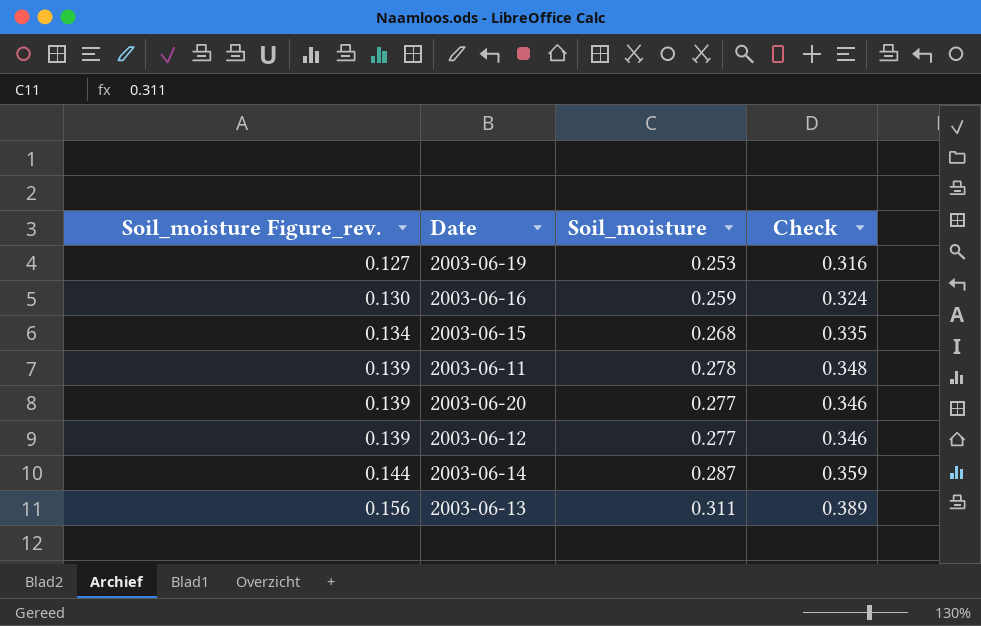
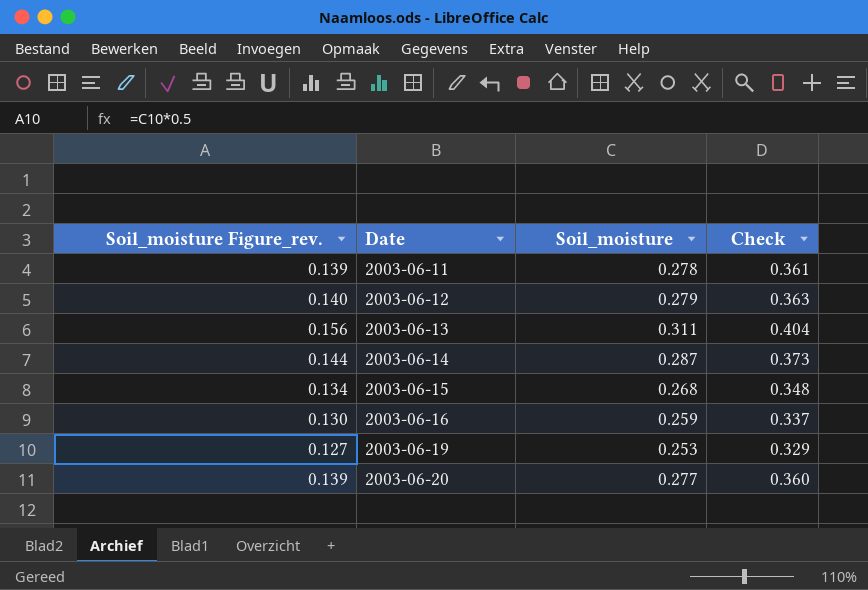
row order: Soil_moisture Figure_rev. ascending -> Date ascending
column Check | formula: [Soil_moisture] * 1.25 -> [Soil_moisture] * 1.3
2003-06-12 | Soil_moisture Figure_rev.: 0.139 -> 0.140
2003-06-12 | Soil_moisture: 0.277 -> 0.279

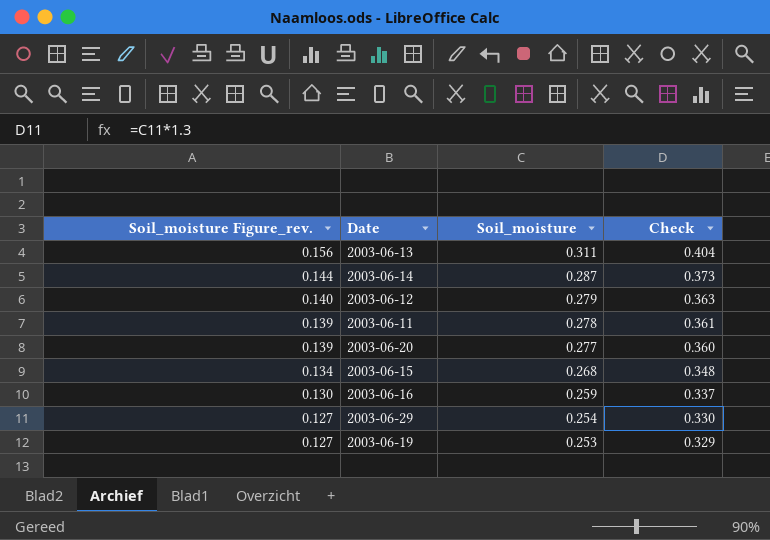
row order: Date ascending -> Soil_moisture Figure_rev. descending
row 2003-06-29: none -> 0.127 | 0.254 | 0.330

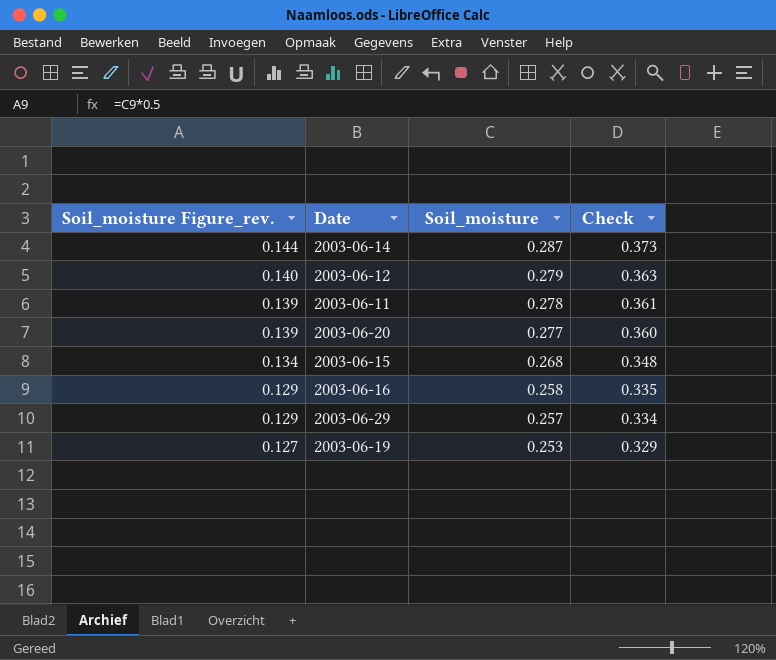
row 2003-06-13: 0.156 | 0.311 | 0.404 -> none
2003-06-16 | Soil_moisture Figure_rev.: 0.130 -> 0.129
2003-06-16 | Soil_moisture: 0.259 -> 0.258
2003-06-16 | Check: 0.337 -> 0.335
2003-06-29 | Soil_moisture Figure_rev.: 0.127 -> 0.129
2003-06-29 | Soil_moisture: 0.254 -> 0.257
2003-06-29 | Check: 0.330 -> 0.334

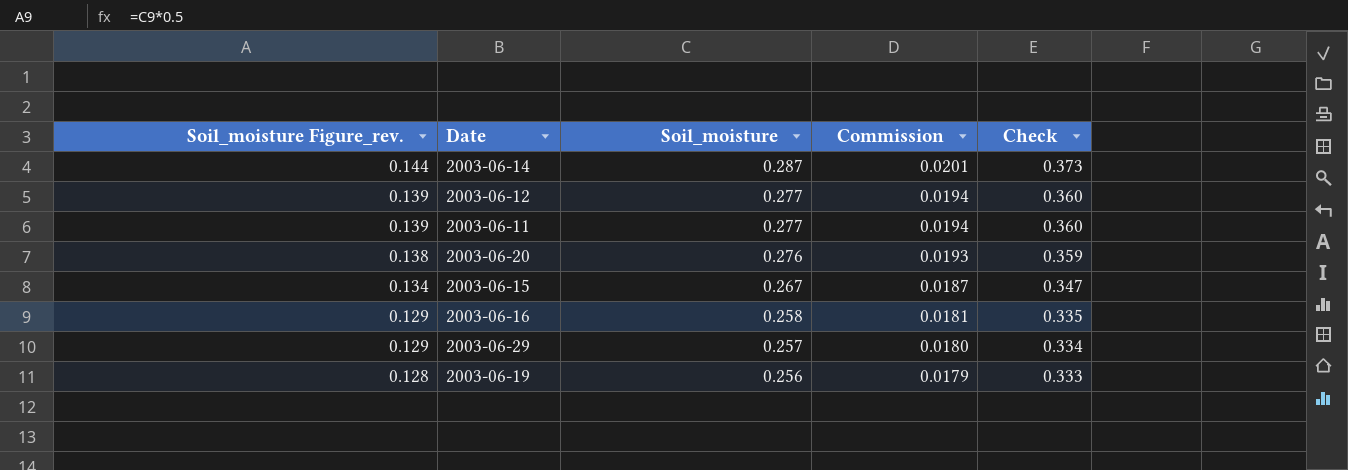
column Commission | formula: none -> [Soil_moisture] * 0.07
2003-06-12 | Soil_moisture Figure_rev.: 0.140 -> 0.139
2003-06-12 | Soil_moisture: 0.279 -> 0.277
2003-06-12 | Check: 0.363 -> 0.360
2003-06-11 | Soil_moisture: 0.278 -> 0.277
2003-06-11 | Check: 0.361 -> 0.360
2003-06-20 | Soil_moisture Figure_rev.: 0.139 -> 0.138
2003-06-20 | Soil_moisture: 0.277 -> 0.276
2003-06-20 | Check: 0.360 -> 0.359
2003-06-15 | Soil_moisture: 0.268 -> 0.267
2003-06-15 | Check: 0.348 -> 0.347
2003-06-19 | Soil_moisture Figure_rev.: 0.127 -> 0.128
2003-06-19 | Soil_moisture: 0.253 -> 0.256
2003-06-19 | Check: 0.329 -> 0.333

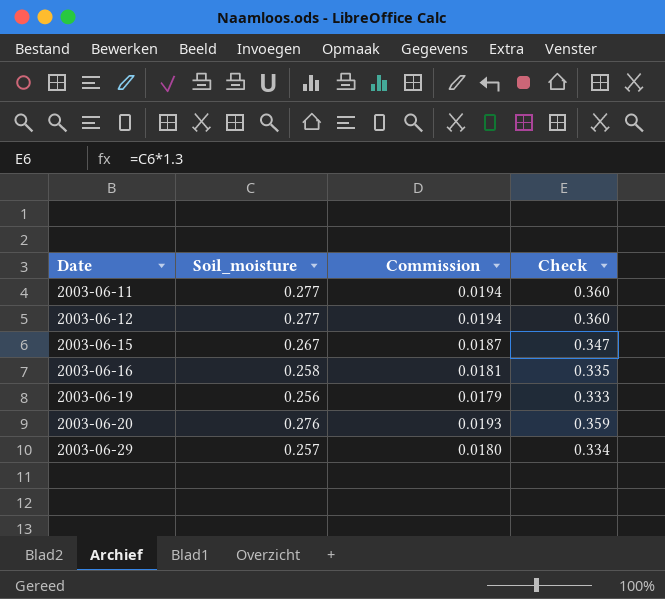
row order: Soil_moisture Figure_rev. descending -> Date ascending
column Soil_moisture Figure_rev. | formula: [Soil_moisture] * 0.5 -> none
row 2003-06-14: 0.144 | 0.287 | 0.0201 | 0.373 -> none

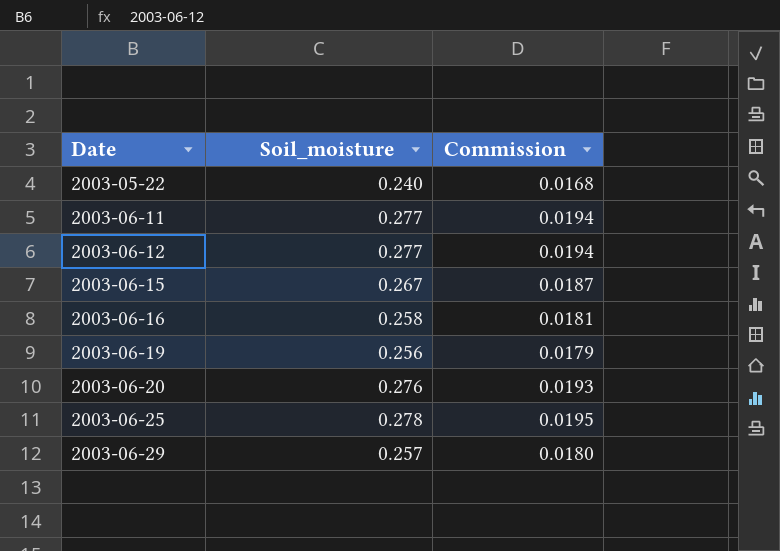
column Check | formula: [Soil_moisture] * 1.3 -> none
row 2003-05-22: none -> 0.240 | 0.0168
row 2003-06-25: none -> 0.278 | 0.0195

